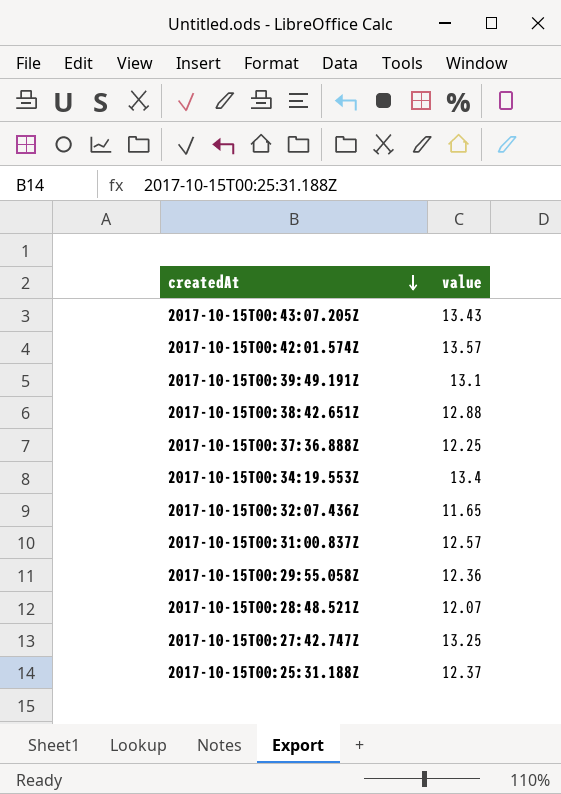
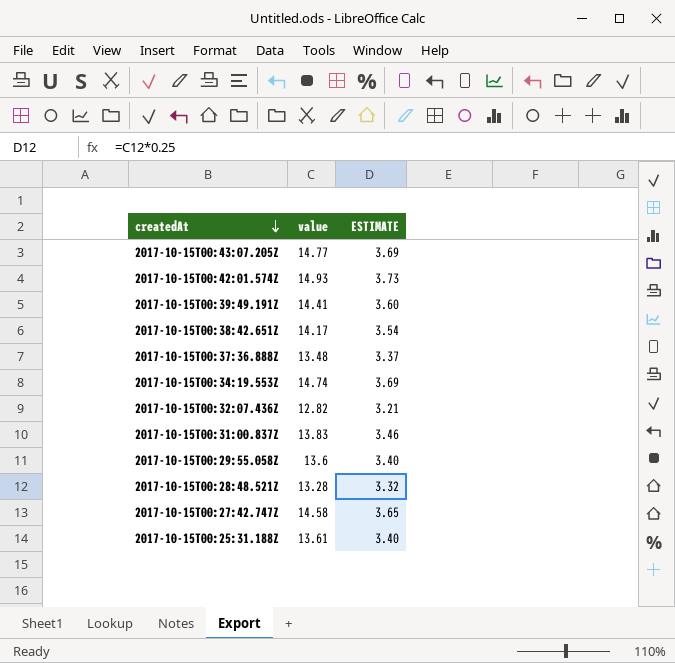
column ESTIMATE | formula: none -> [value] * 0.25
2017-10-15T00:43:07.205Z | value: 13.43 -> 14.77
2017-10-15T00:42:01.574Z | value: 13.57 -> 14.93
2017-10-15T00:39:49.191Z | value: 13.1 -> 14.41
2017-10-15T00:38:42.651Z | value: 12.88 -> 14.17
2017-10-15T00:37:36.888Z | value: 12.25 -> 13.48
2017-10-15T00:34:19.553Z | value: 13.4 -> 14.74
2017-10-15T00:32:07.436Z | value: 11.65 -> 12.82
2017-10-15T00:31:00.837Z | value: 12.57 -> 13.83
2017-10-15T00:29:55.058Z | value: 12.36 -> 13.6
2017-10-15T00:28:48.521Z | value: 12.07 -> 13.28
2017-10-15T00:27:42.747Z | value: 13.25 -> 14.58
2017-10-15T00:25:31.188Z | value: 12.37 -> 13.61

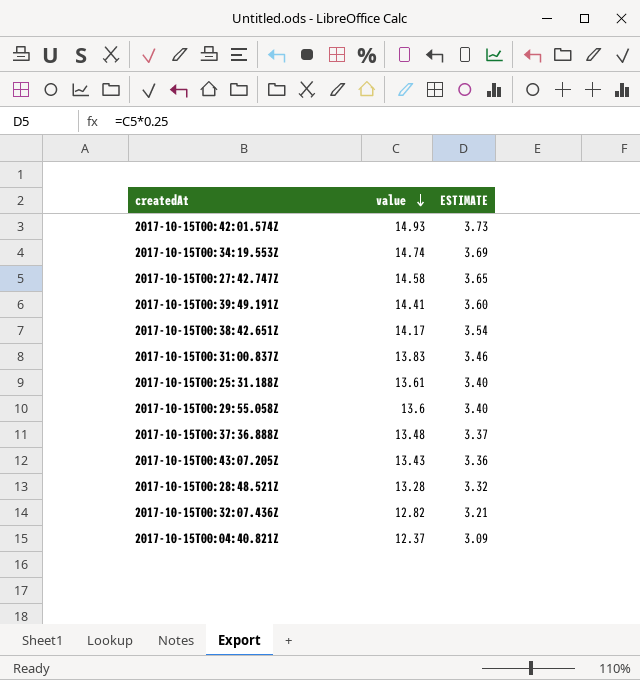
row order: createdAt descending -> value descending
2017-10-15T00:43:07.205Z | value: 14.77 -> 13.43
2017-10-15T00:43:07.205Z | ESTIMATE: 3.69 -> 3.36
row 2017-10-15T00:04:40.821Z: none -> 12.37 | 3.09

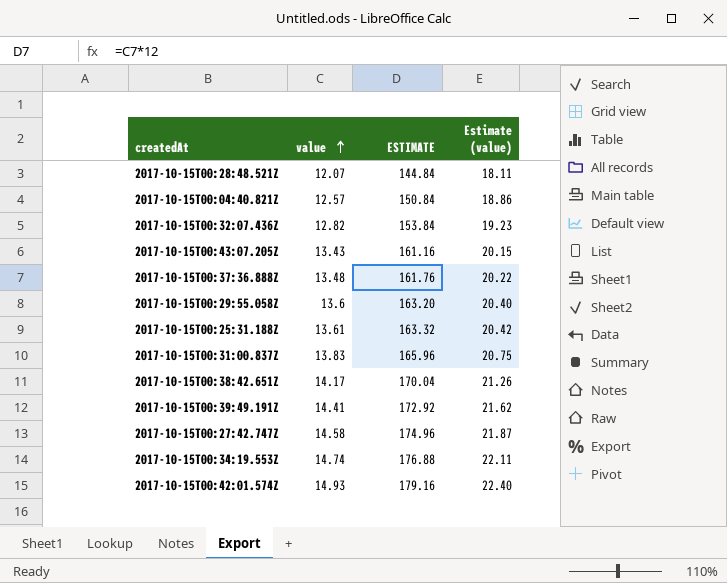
row order: value descending -> value ascending
column ESTIMATE | formula: [value] * 0.25 -> [value] * 12
column Estimate (value) | formula: none -> [value] * 1.5
2017-10-15T00:28:48.521Z | value: 13.28 -> 12.07
2017-10-15T00:04:40.821Z | value: 12.37 -> 12.57

